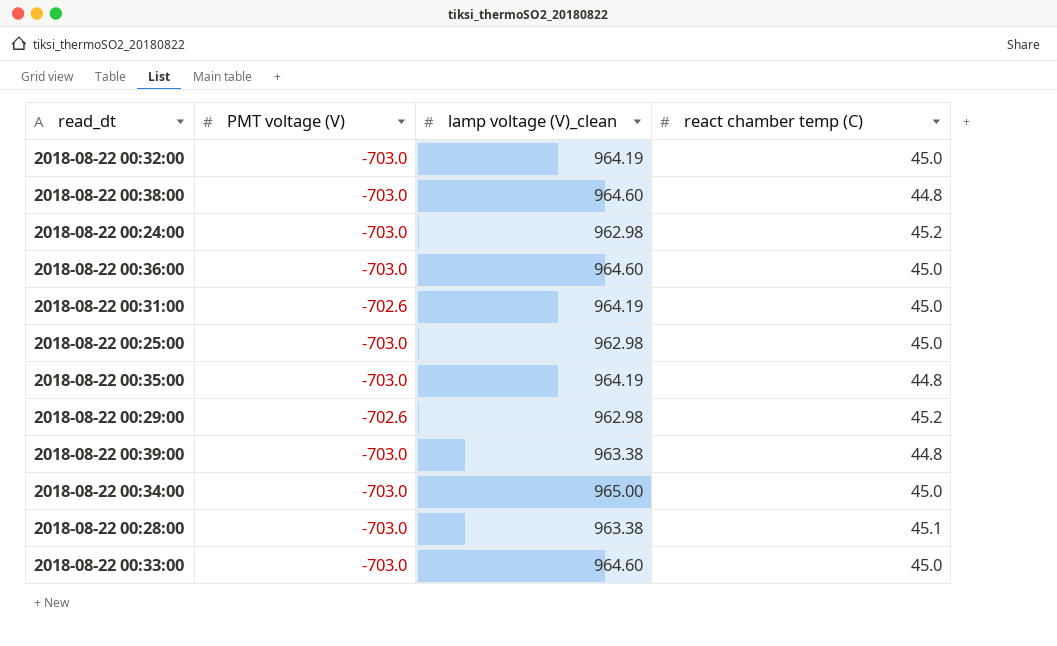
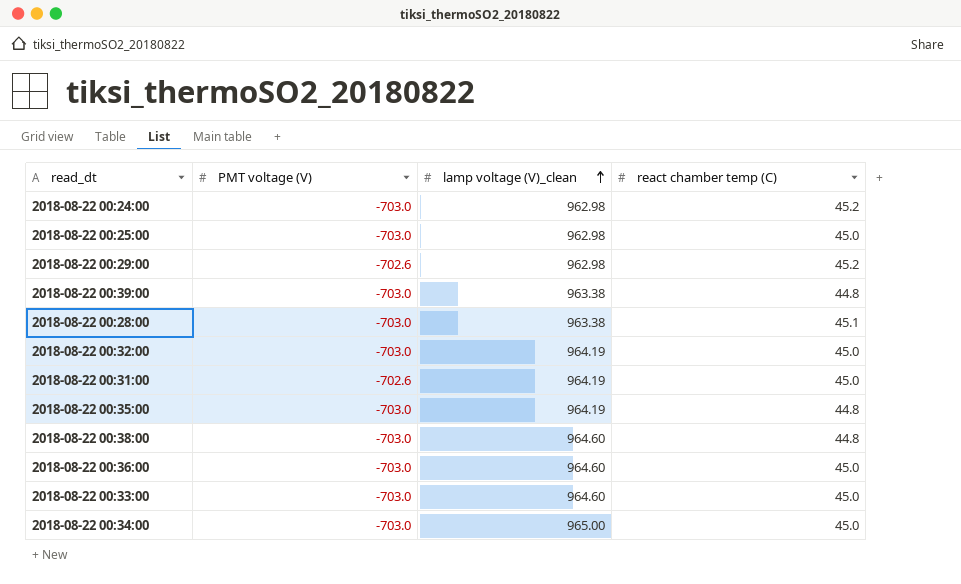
row order: none -> lamp voltage (V)_clean ascending

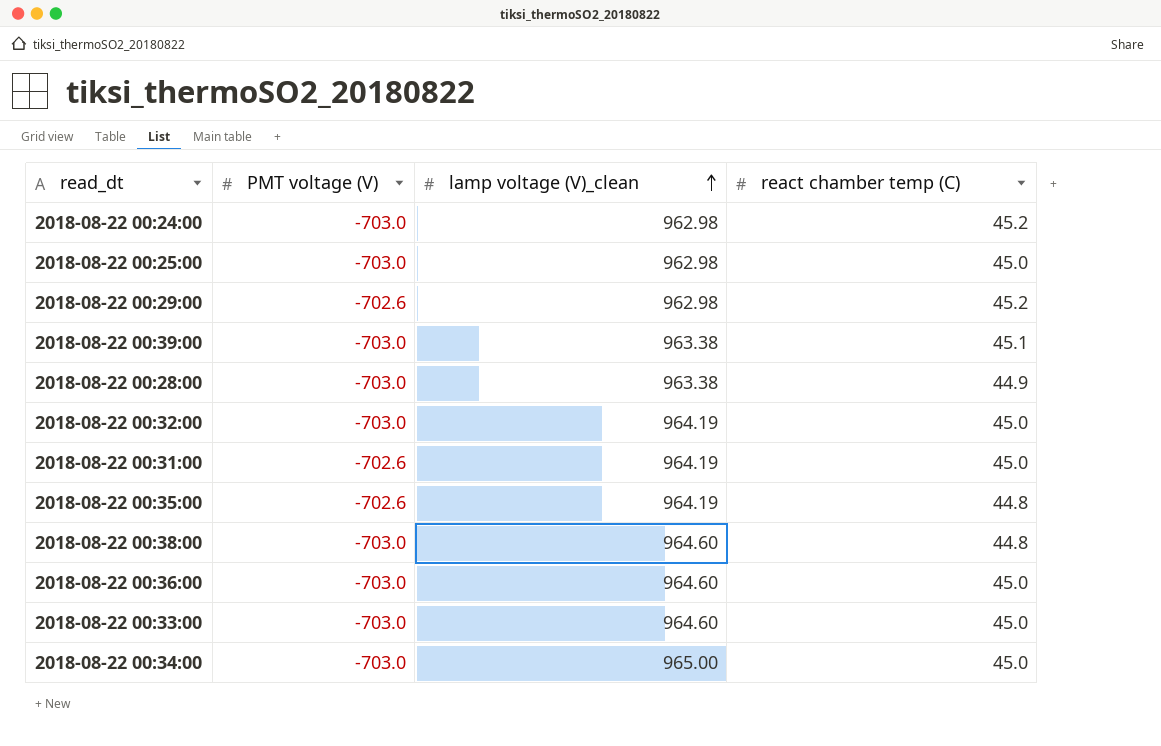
2018-08-22 00:39:00 | react chamber temp (C): 44.8 -> 45.1
2018-08-22 00:28:00 | react chamber temp (C): 45.1 -> 44.9
2018-08-22 00:35:00 | PMT voltage (V): -703.0 -> -702.6

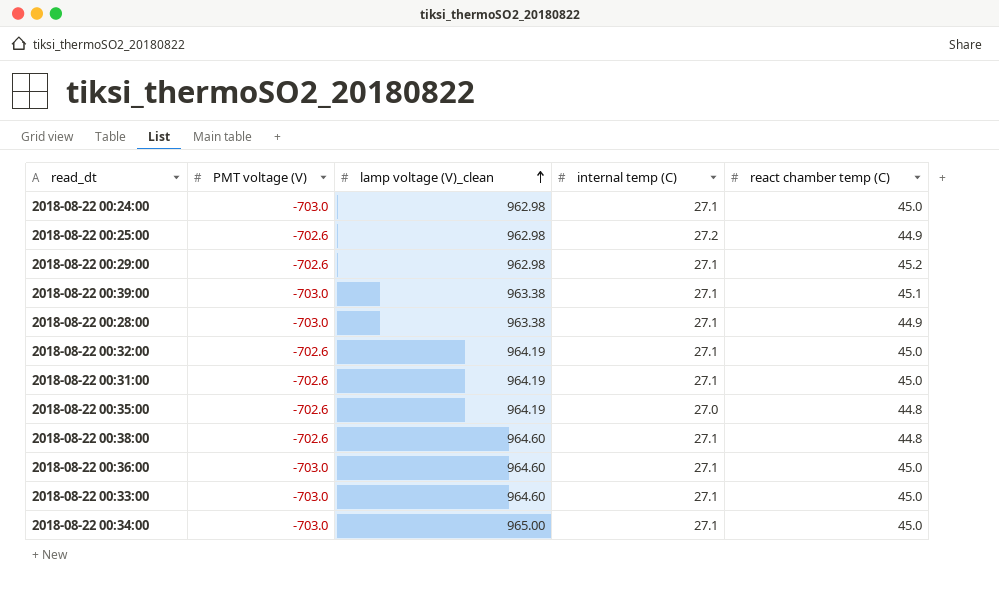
column internal temp (C) | position: none -> 4
2018-08-22 00:24:00 | react chamber temp (C): 45.2 -> 45.0
2018-08-22 00:25:00 | PMT voltage (V): -703.0 -> -702.6
2018-08-22 00:25:00 | react chamber temp (C): 45.0 -> 44.9
2018-08-22 00:32:00 | PMT voltage (V): -703.0 -> -702.6
2018-08-22 00:38:00 | PMT voltage (V): -703.0 -> -702.6

